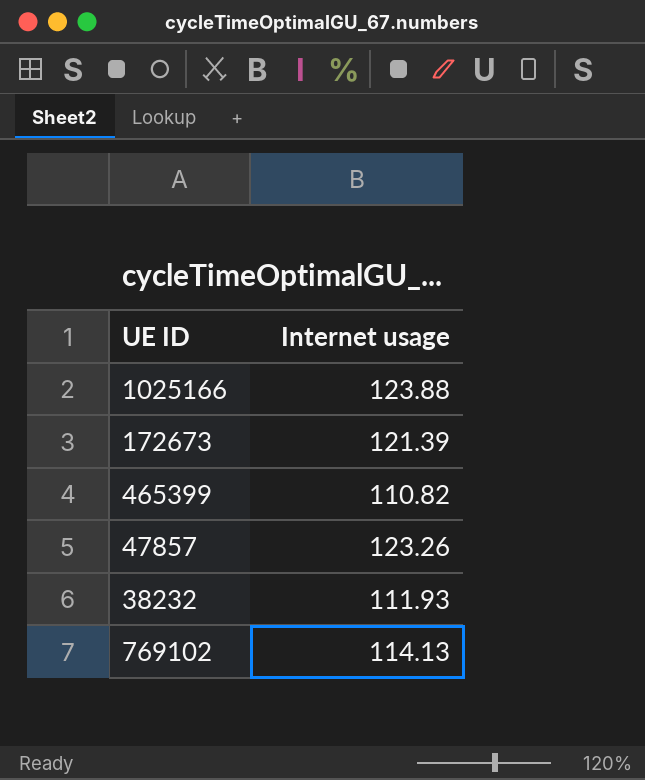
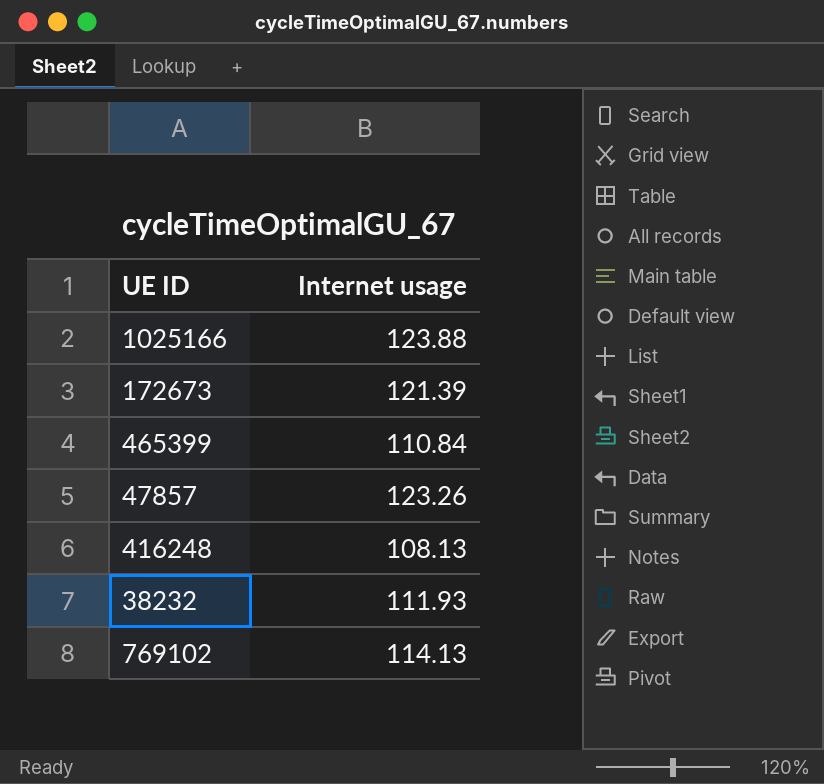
465399 | Internet usage: 110.82 -> 110.84
row 416248: none -> 108.13

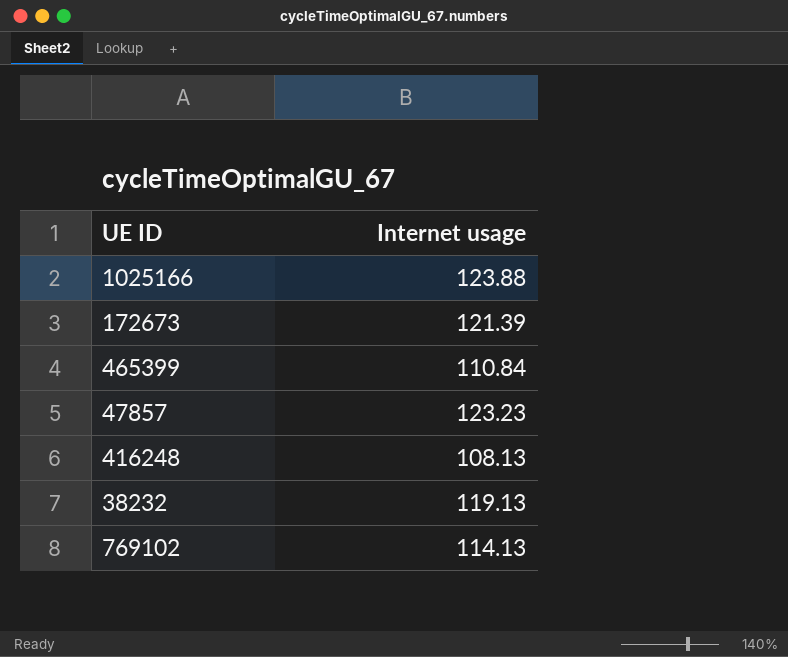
47857 | Internet usage: 123.26 -> 123.23
38232 | Internet usage: 111.93 -> 119.13

